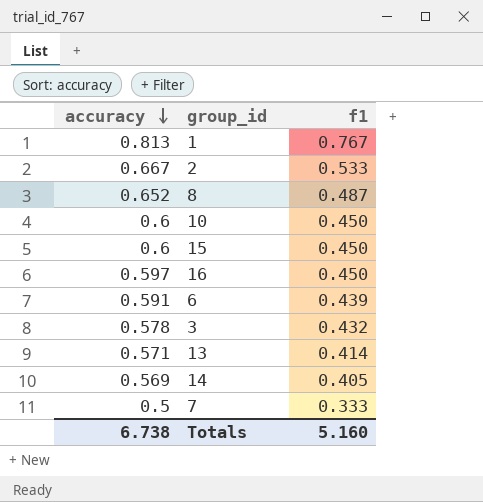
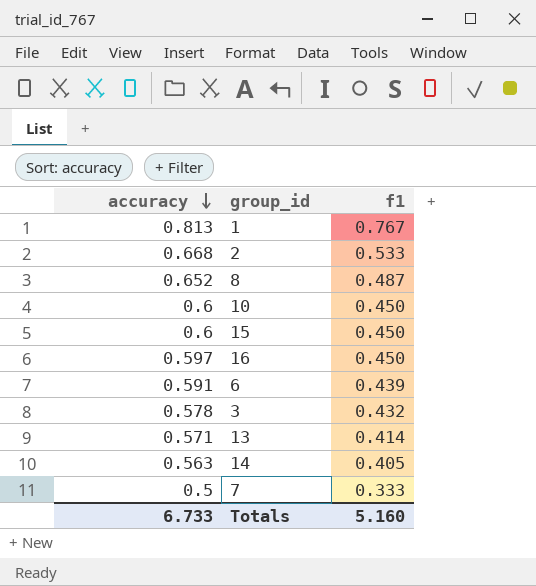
2 | accuracy: 0.667 -> 0.668
14 | accuracy: 0.569 -> 0.563
Totals | accuracy: 6.738 -> 6.733

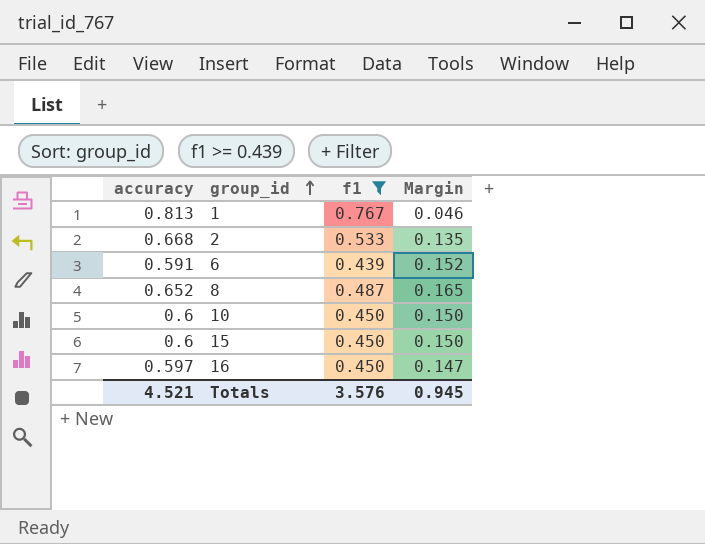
filter: none -> f1 >= 0.439
row order: accuracy descending -> group_id ascending
column Margin | formula: none -> [accuracy] - [f1]
Totals | accuracy: 6.733 -> 4.521
Totals | f1: 5.160 -> 3.576

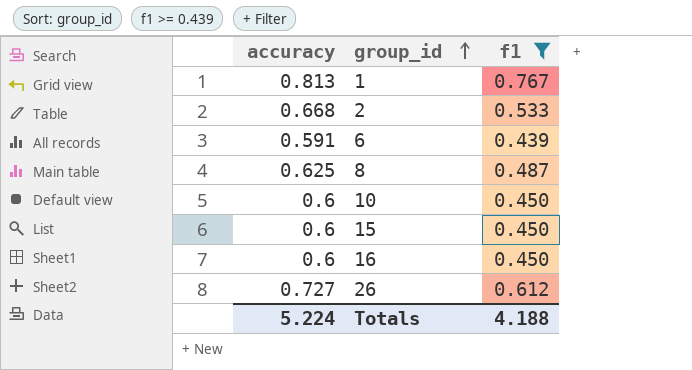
column Margin | formula: [accuracy] - [f1] -> none
8 | accuracy: 0.652 -> 0.625
16 | accuracy: 0.597 -> 0.6
row 26: none -> 0.727 | 0.612
Totals | accuracy: 4.521 -> 5.224
Totals | f1: 3.576 -> 4.188

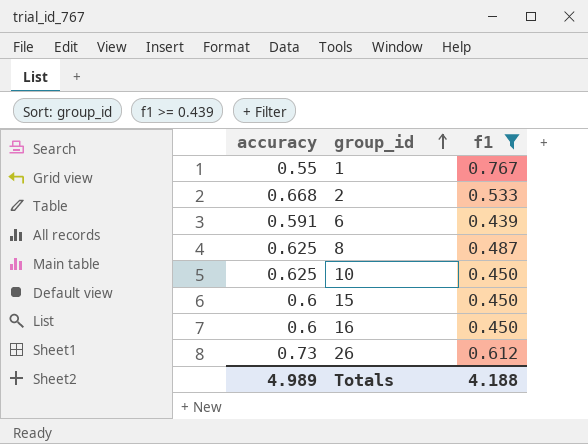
1 | accuracy: 0.813 -> 0.55
10 | accuracy: 0.6 -> 0.625
26 | accuracy: 0.727 -> 0.73
Totals | accuracy: 5.224 -> 4.989

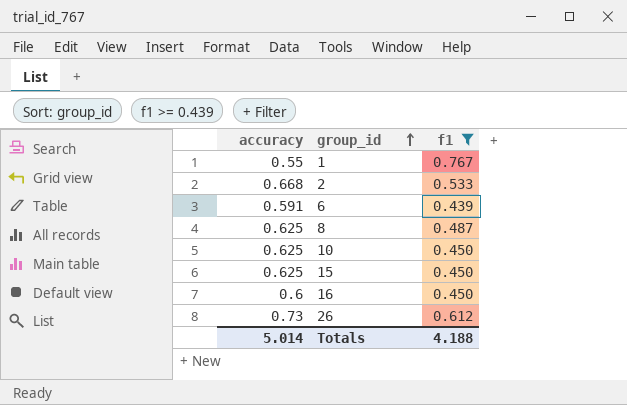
15 | accuracy: 0.6 -> 0.625
Totals | accuracy: 4.989 -> 5.014

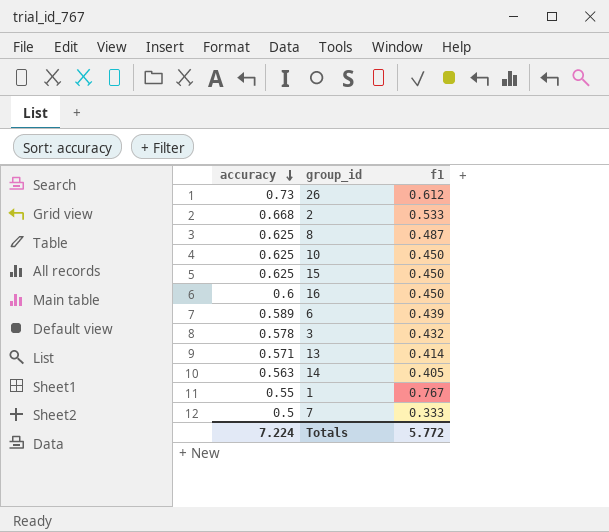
filter: f1 >= 0.439 -> none
row order: group_id ascending -> accuracy descending
6 | accuracy: 0.591 -> 0.589
Totals | accuracy: 5.014 -> 7.224
Totals | f1: 4.188 -> 5.772

